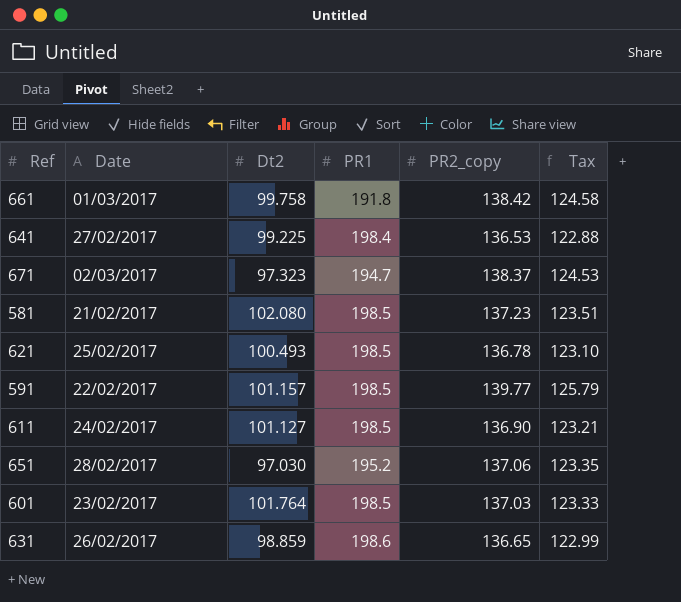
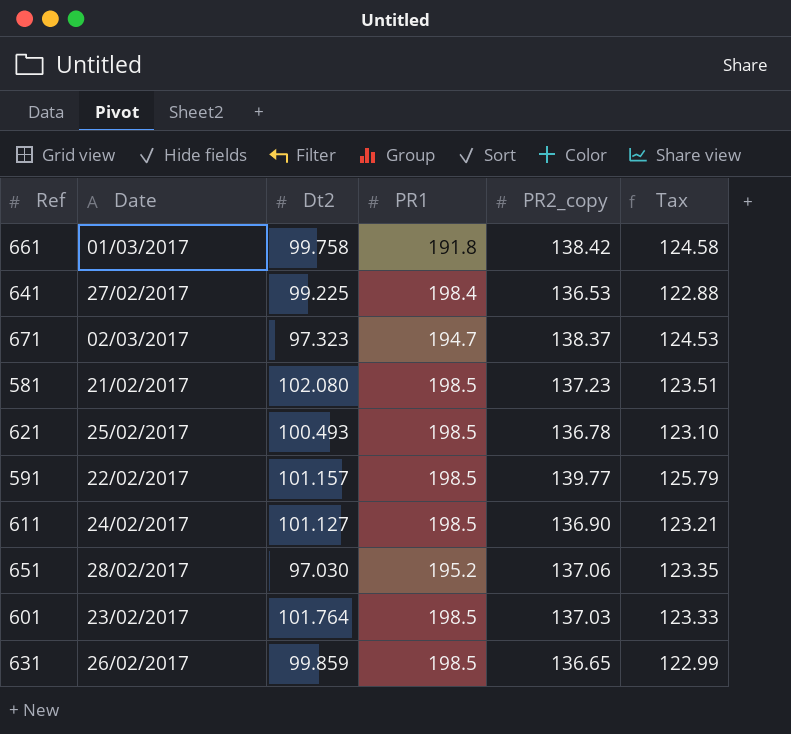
631 | Dt2: 98.859 -> 99.859
631 | PR1: 198.6 -> 198.5

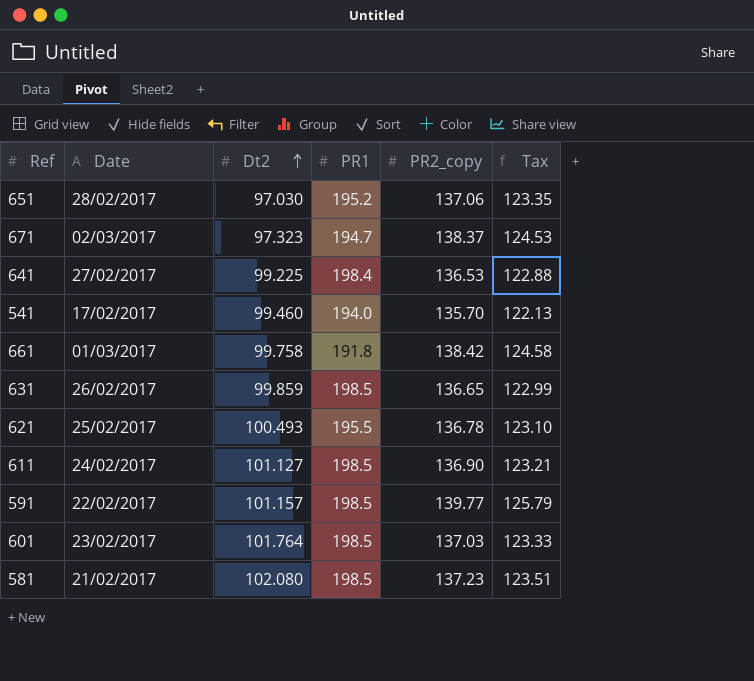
row order: none -> Dt2 ascending
row 541: none -> 17/02/2017 | 99.460 | 194.0 | 135.70 | 122.13
621 | PR1: 198.5 -> 195.5

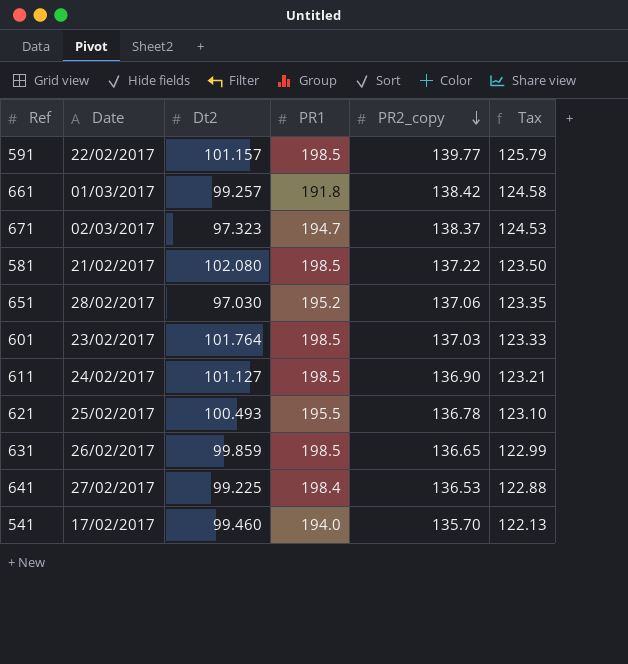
row order: Dt2 ascending -> PR2_copy descending
661 | Dt2: 99.758 -> 99.257
581 | PR2_copy: 137.23 -> 137.22
581 | Tax: 123.51 -> 123.50

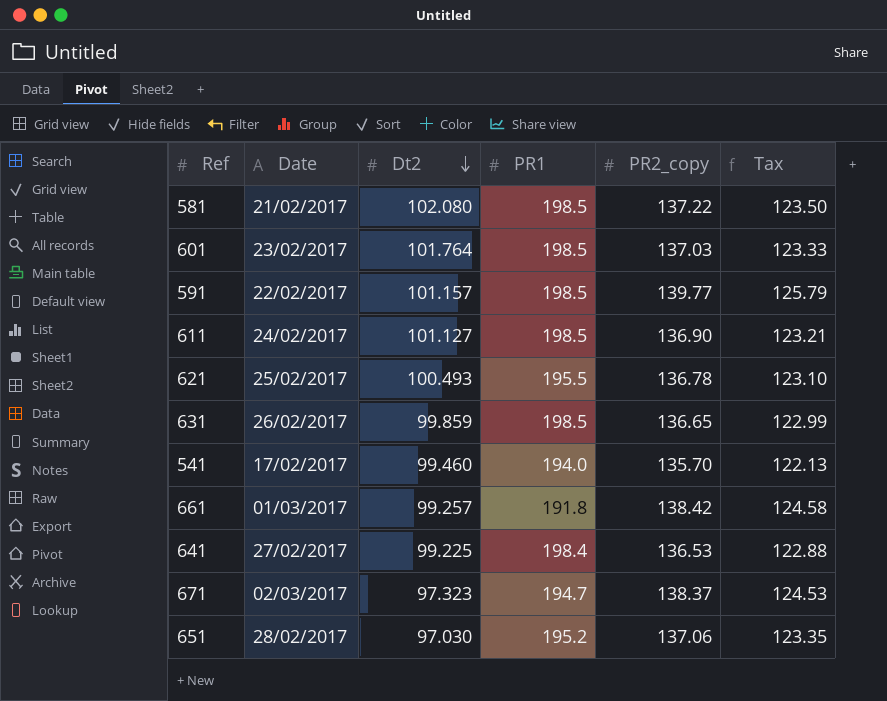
row order: PR2_copy descending -> Dt2 descending

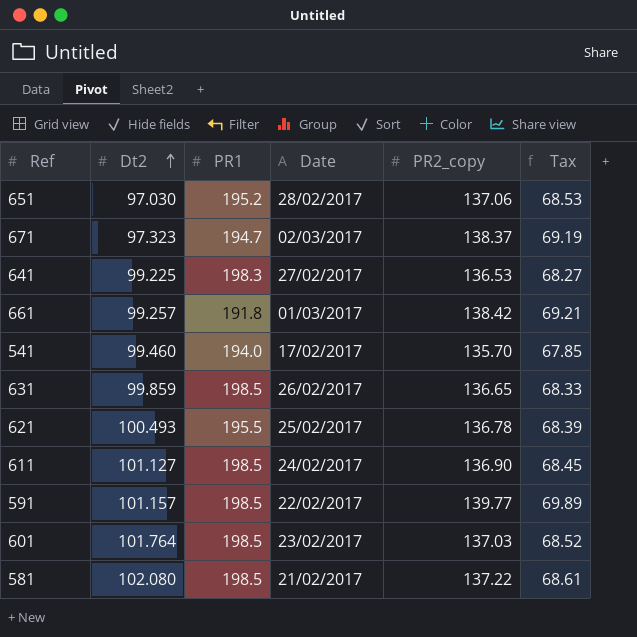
row order: Dt2 descending -> Dt2 ascending
column Date | position: 2 -> 4
column Tax | formula: [PR2_copy] * 0.9 -> [PR2_copy] * 0.5
641 | PR1: 198.4 -> 198.3

